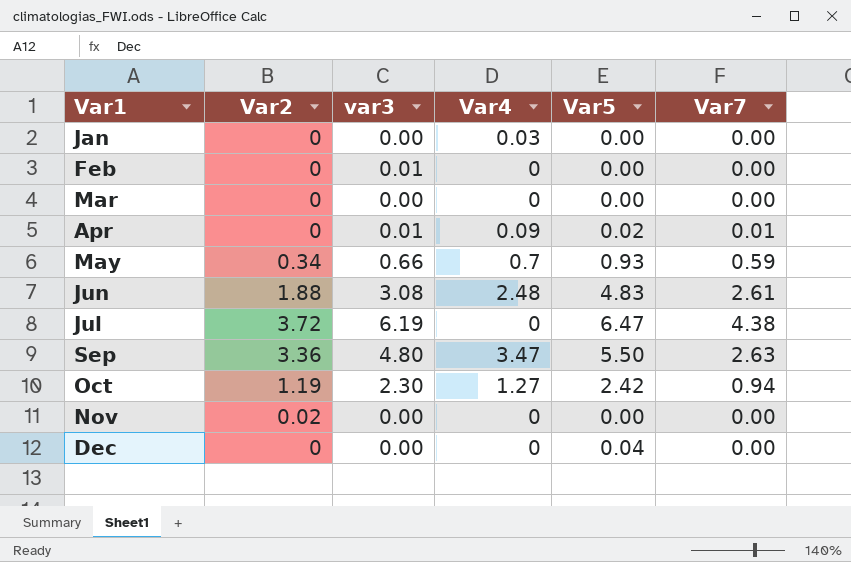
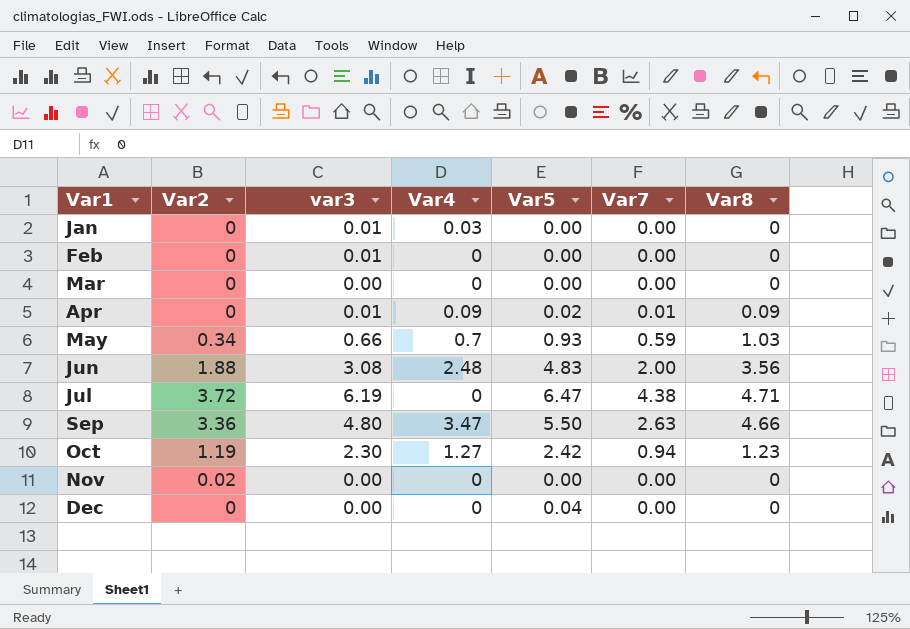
column Var8 | position: none -> 7
Jan | var3: 0.00 -> 0.01
Jun | Var7: 2.61 -> 2.00

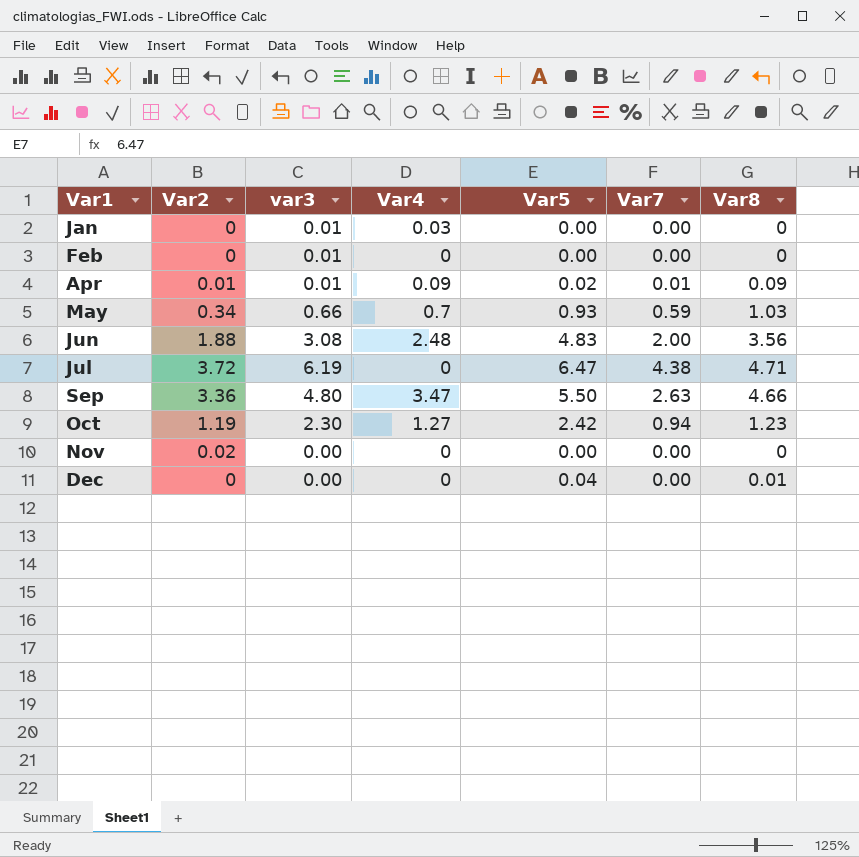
row Mar: 0 | 0.00 | 0 | 0.00 | 0.00 | 0 -> none
Apr | Var2: 0 -> 0.01
Dec | Var8: 0 -> 0.01

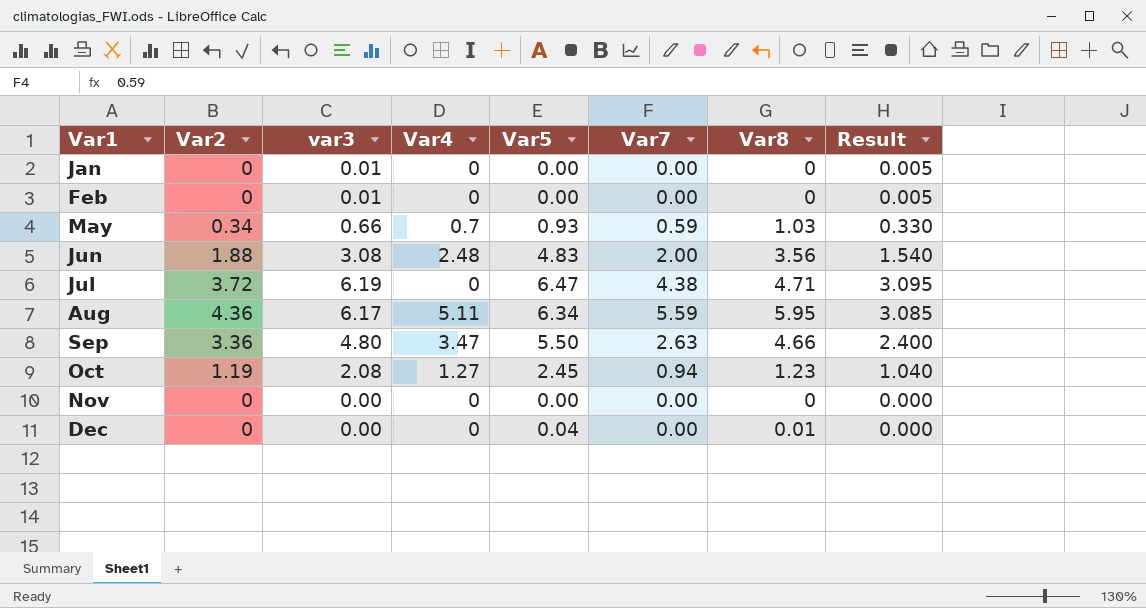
column Result | formula: none -> [var3] * 0.5
row Apr: 0.01 | 0.01 | 0.09 | 0.02 | 0.01 | 0.09 -> none
Jan | Var4: 0.03 -> 0
row Aug: none -> 4.36 | 6.17 | 5.11 | 6.34 | 5.59 | 5.95 | 3.085
Oct | var3: 2.30 -> 2.08
Oct | Var5: 2.42 -> 2.45
Nov | Var2: 0.02 -> 0

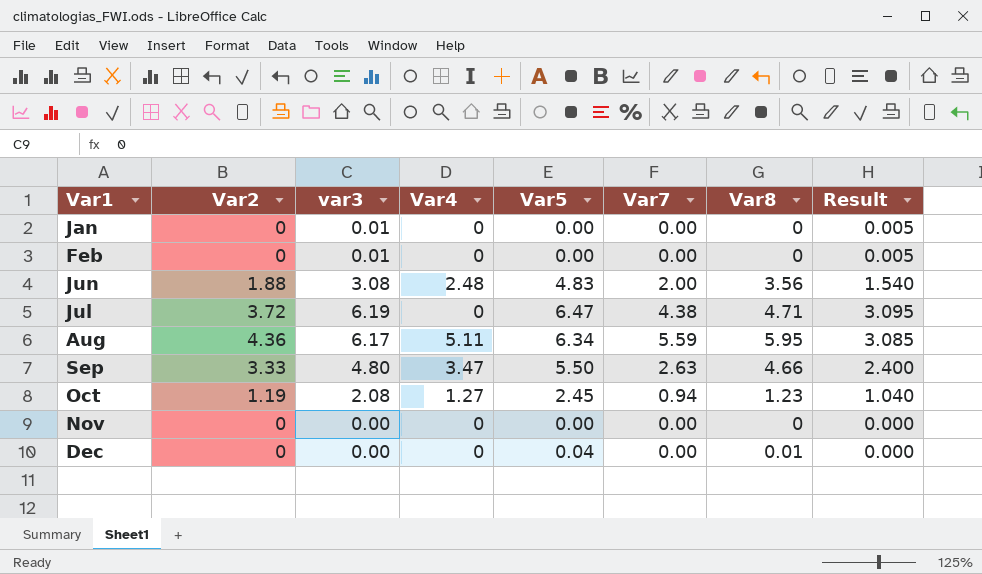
row May: 0.34 | 0.66 | 0.7 | 0.93 | 0.59 | 1.03 | 0.330 -> none
Sep | Var2: 3.36 -> 3.33

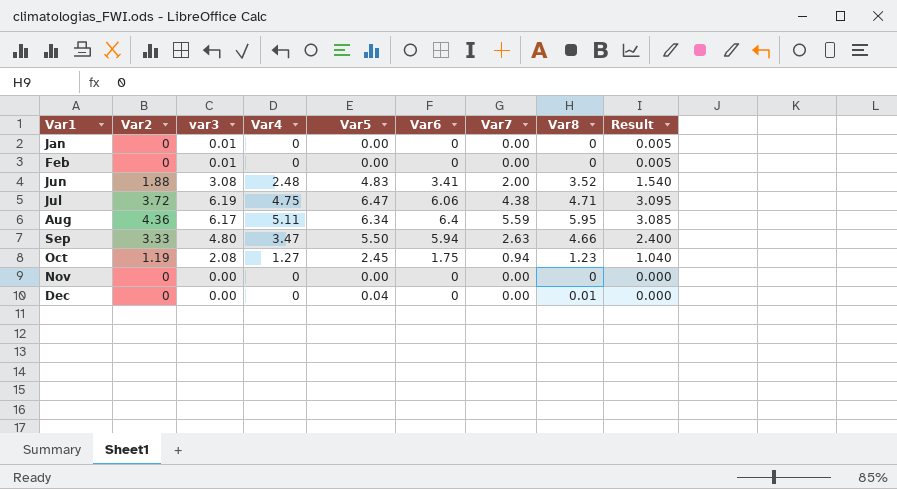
column Var6 | position: none -> 6
Jun | Var8: 3.56 -> 3.52
Jul | Var4: 0 -> 4.75

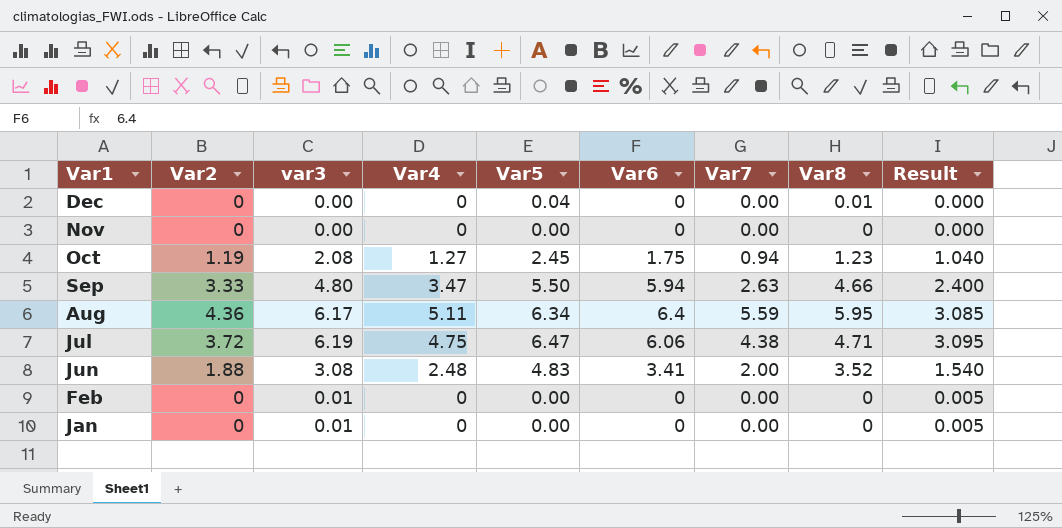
row order: Var1 ascending -> Var1 descending

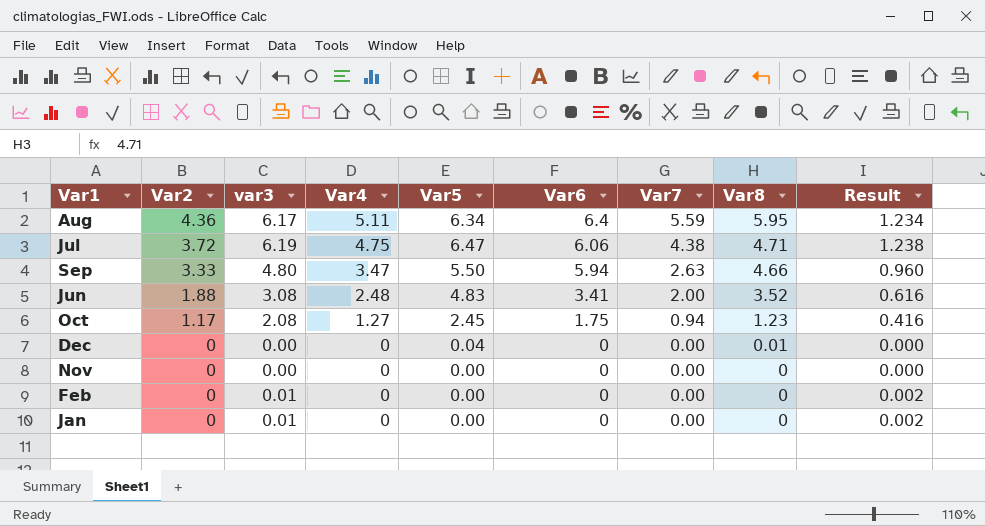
row order: Var1 descending -> Var2 descending
column Result | formula: [var3] * 0.5 -> [var3] * 0.2
Oct | Var2: 1.19 -> 1.17

